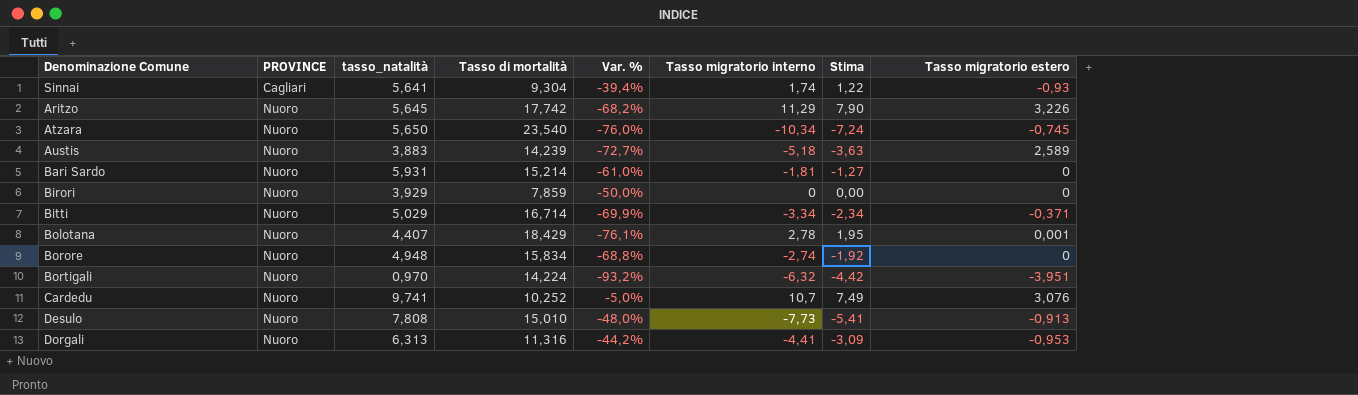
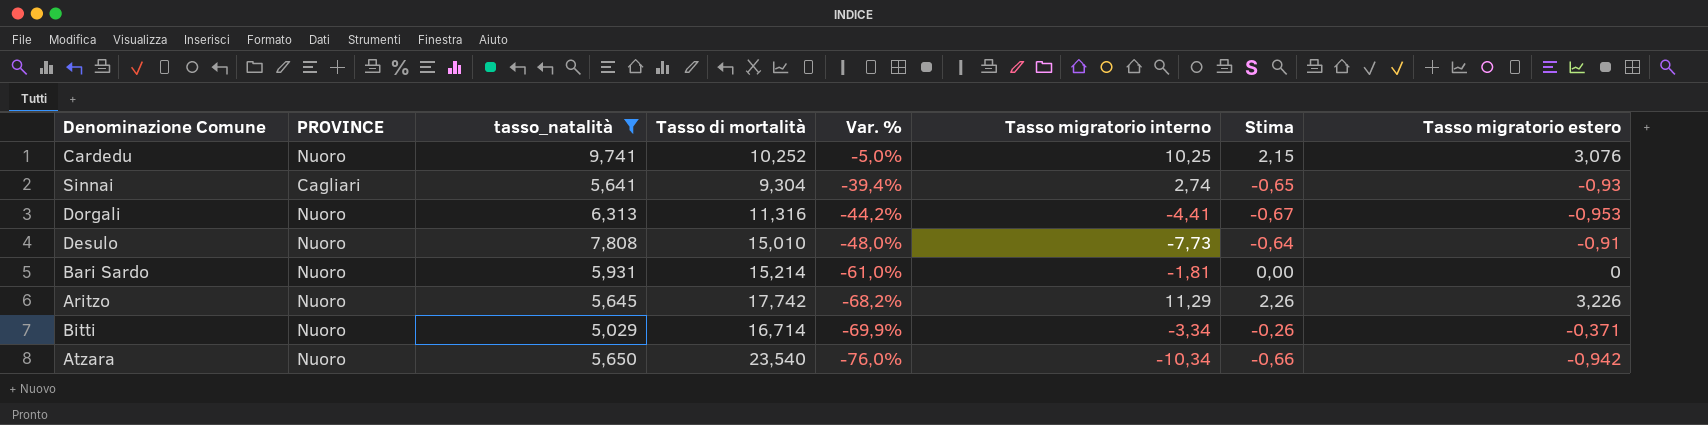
filter: none -> tasso_natalità >= 5,029
row order: PROVINCE ascending -> Var. % descending
column Stima | formula: [Tasso migratorio interno] * 0,7 -> [Tasso migratorio estero] * 0,7
Cardedu | Tasso migratorio interno: 10,7 -> 10,25
Sinnai | Tasso migratorio interno: 1,74 -> 2,74
Desulo | Tasso migratorio estero: -0,913 -> -0,91
Atzara | Tasso migratorio estero: -0,745 -> -0,942

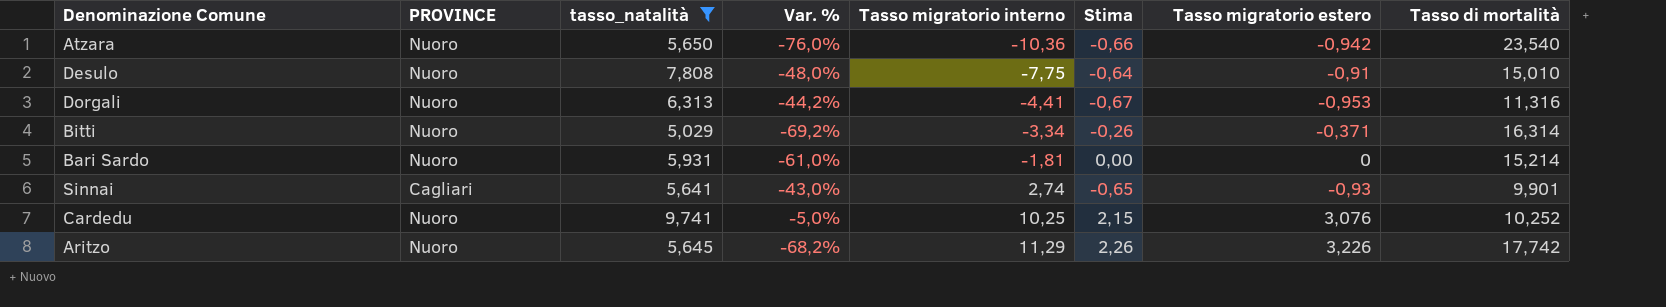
row order: Var. % descending -> Tasso migratorio interno ascending
column Tasso di mortalità | position: 4 -> 8
Atzara | Tasso migratorio interno: -10,34 -> -10,36
Desulo | Tasso migratorio interno: -7,73 -> -7,75
Bitti | Var. %: -69,9% -> -69,2%
Bitti | Tasso di mortalità: 16,714 -> 16,314
Sinnai | Var. %: -39,4% -> -43,0%
Sinnai | Tasso di mortalità: 9,304 -> 9,901

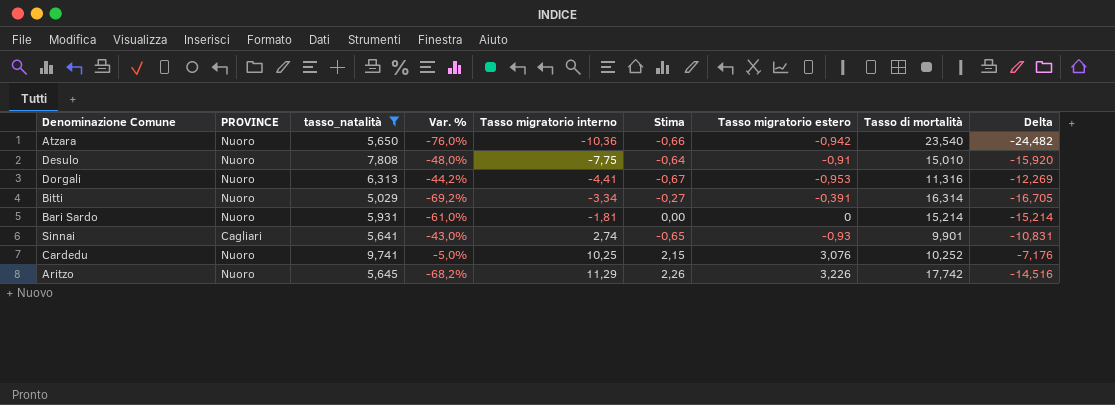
column Delta | formula: none -> [Tasso migratorio estero] - [Tasso di mortalità]
Bitti | Stima: -0,26 -> -0,27
Bitti | Tasso migratorio estero: -0,371 -> -0,391

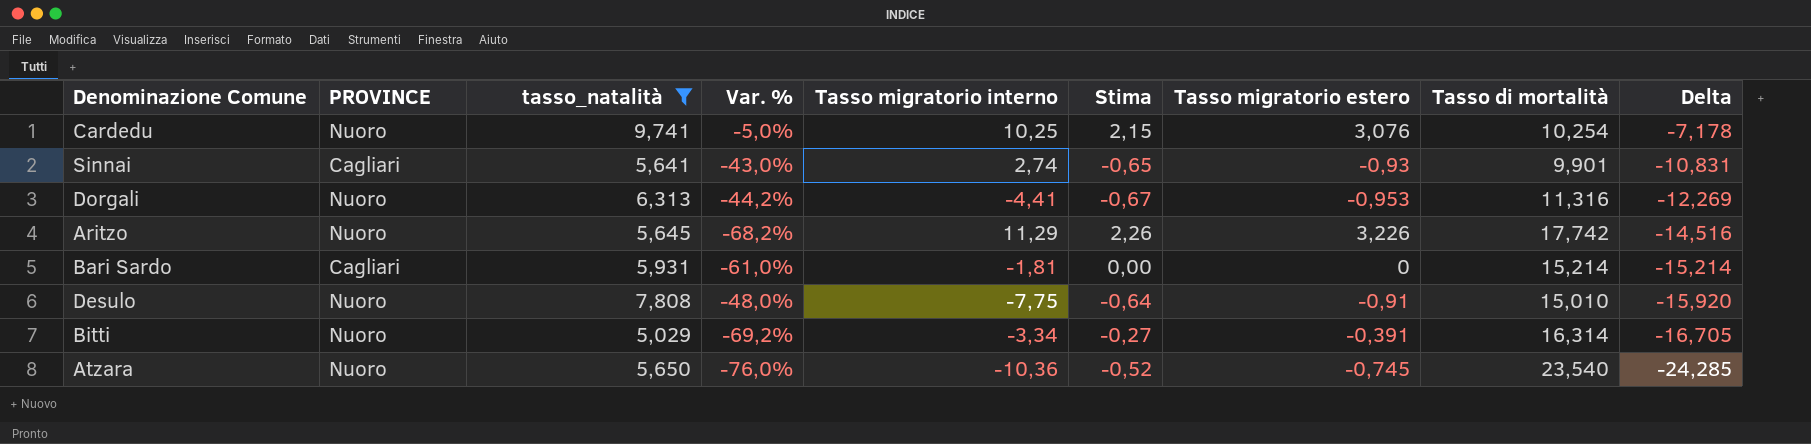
row order: Tasso migratorio interno ascending -> Delta descending
Cardedu | Tasso di mortalità: 10,252 -> 10,254
Cardedu | Delta: -7,176 -> -7,178
Bari Sardo | PROVINCE: Nuoro -> Cagliari
Atzara | Stima: -0,66 -> -0,52
Atzara | Tasso migratorio estero: -0,942 -> -0,745
Atzara | Delta: -24,482 -> -24,285

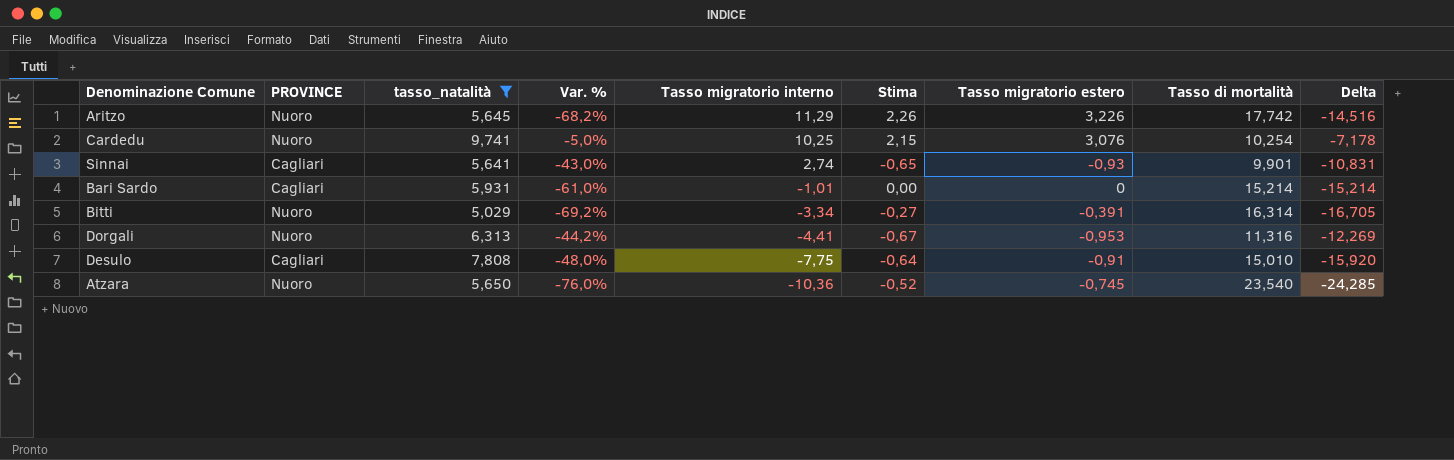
row order: Delta descending -> Tasso migratorio interno descending
Bari Sardo | Tasso migratorio interno: -1,81 -> -1,01
Desulo | PROVINCE: Nuoro -> Cagliari

